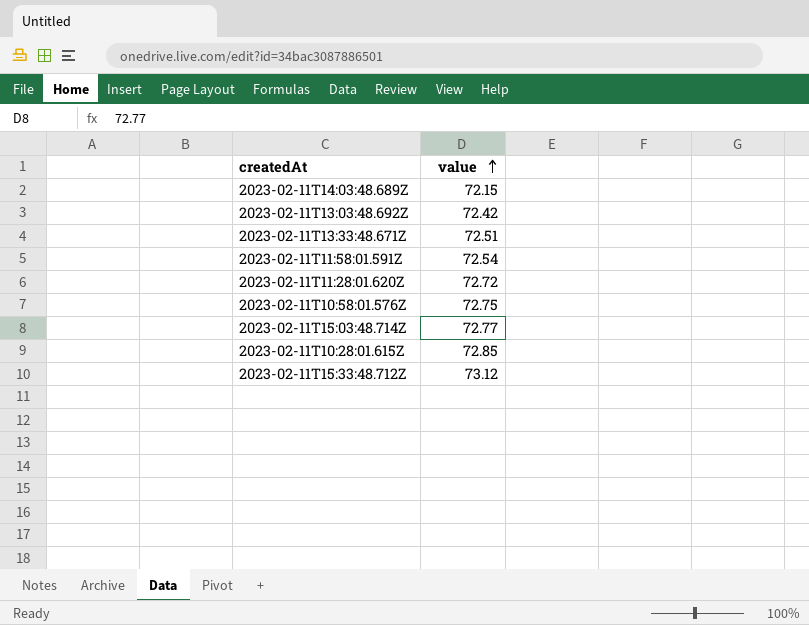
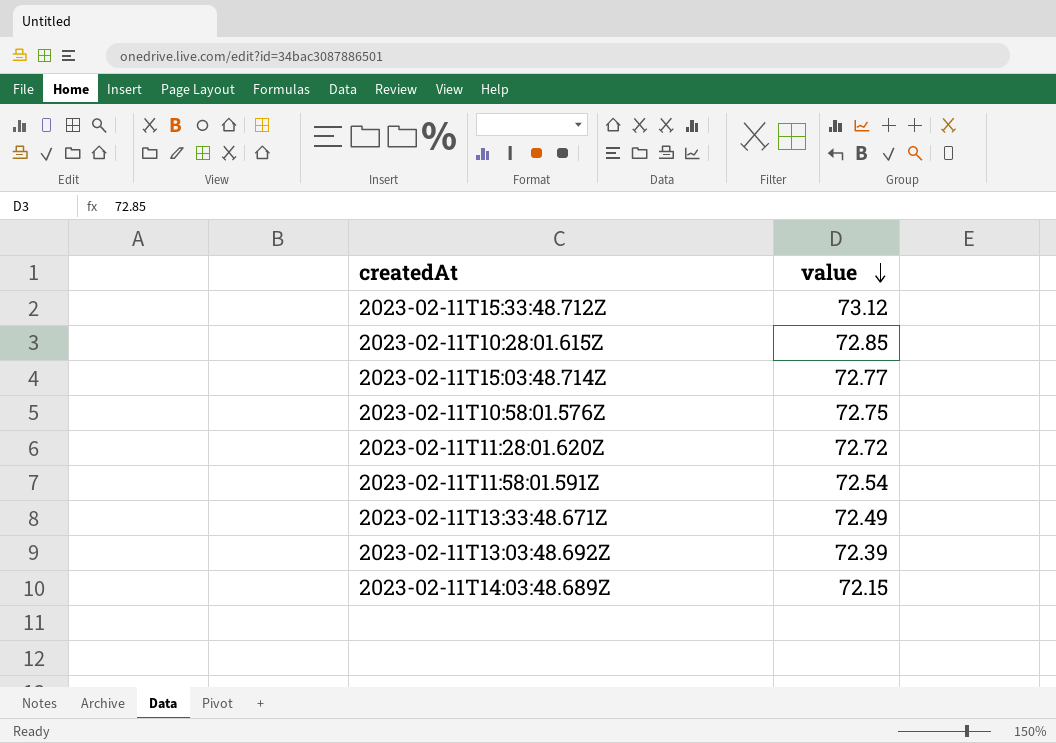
row order: value ascending -> value descending
2023-02-11T13:33:48.671Z | value: 72.51 -> 72.49
2023-02-11T13:03:48.692Z | value: 72.42 -> 72.39

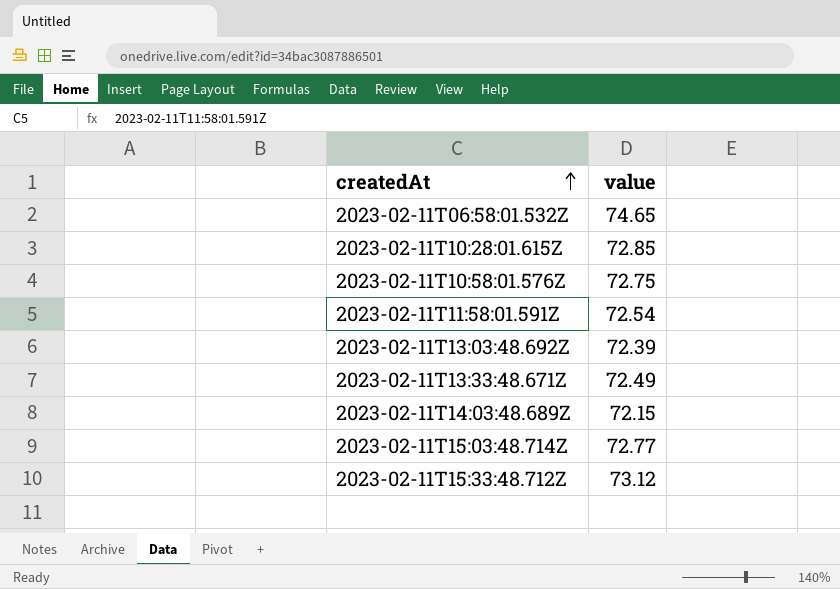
row order: value descending -> createdAt ascending
row 2023-02-11T11:28:01.620Z: 72.72 -> none
row 2023-02-11T06:58:01.532Z: none -> 74.65

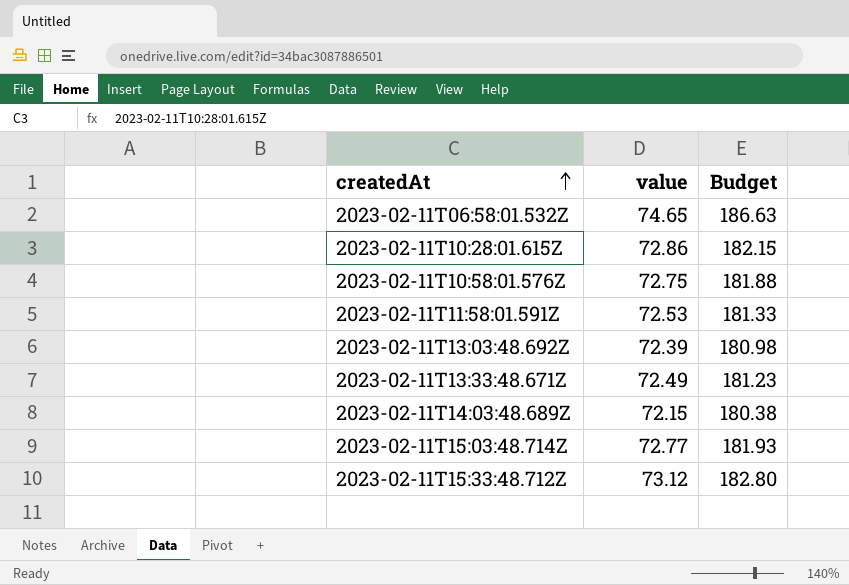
column Budget | formula: none -> [value] * 2.5
2023-02-11T10:28:01.615Z | value: 72.85 -> 72.86
2023-02-11T11:58:01.591Z | value: 72.54 -> 72.53

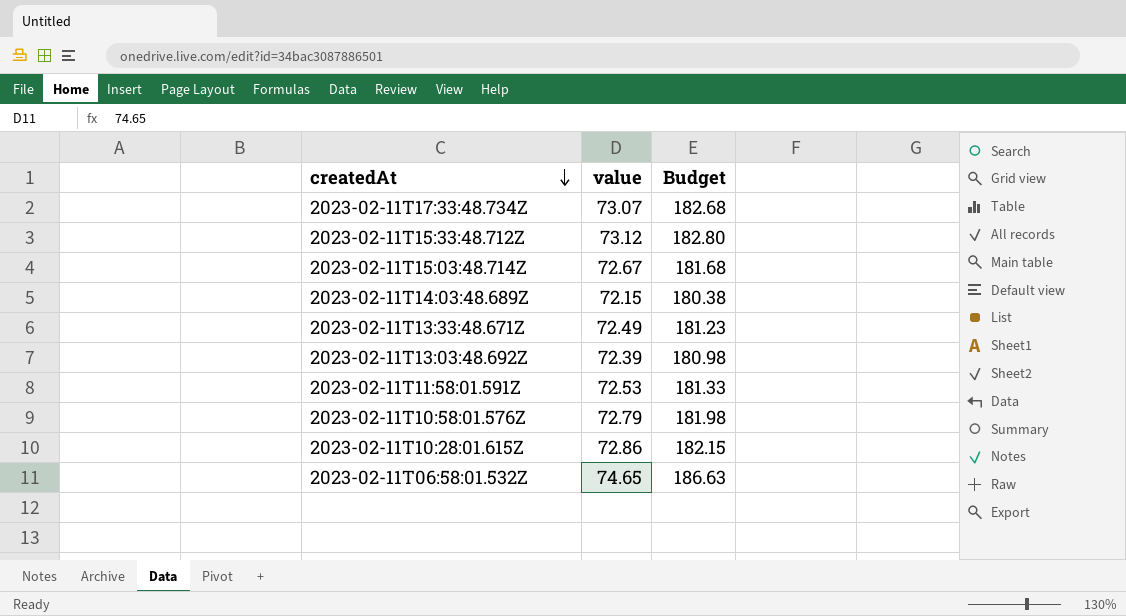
row order: createdAt ascending -> createdAt descending
row 2023-02-11T17:33:48.734Z: none -> 73.07 | 182.68
2023-02-11T15:03:48.714Z | value: 72.77 -> 72.67
2023-02-11T15:03:48.714Z | Budget: 181.93 -> 181.68
2023-02-11T10:58:01.576Z | value: 72.75 -> 72.79
2023-02-11T10:58:01.576Z | Budget: 181.88 -> 181.98

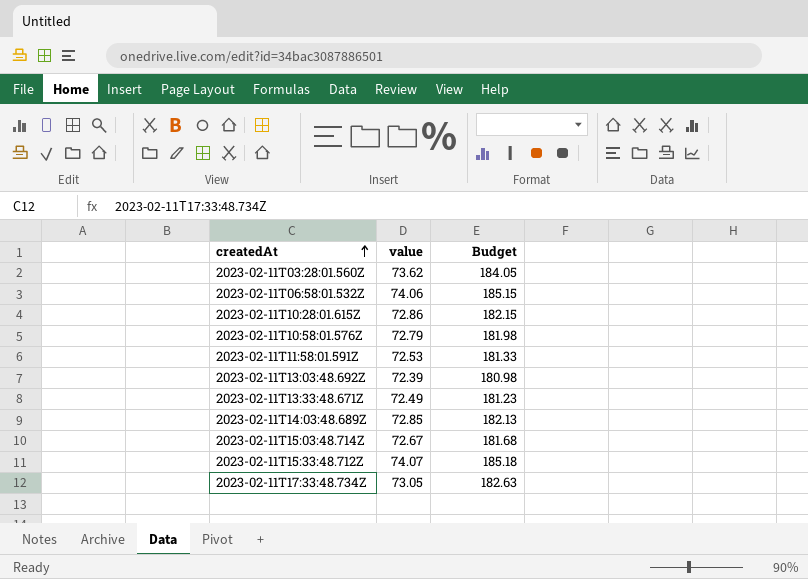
row order: createdAt descending -> createdAt ascending
row 2023-02-11T03:28:01.560Z: none -> 73.62 | 184.05
2023-02-11T06:58:01.532Z | value: 74.65 -> 74.06
2023-02-11T06:58:01.532Z | Budget: 186.63 -> 185.15
2023-02-11T14:03:48.689Z | value: 72.15 -> 72.85
2023-02-11T14:03:48.689Z | Budget: 180.38 -> 182.13
2023-02-11T15:33:48.712Z | value: 73.12 -> 74.07
2023-02-11T15:33:48.712Z | Budget: 182.80 -> 185.18
2023-02-11T17:33:48.734Z | value: 73.07 -> 73.05
2023-02-11T17:33:48.734Z | Budget: 182.68 -> 182.63

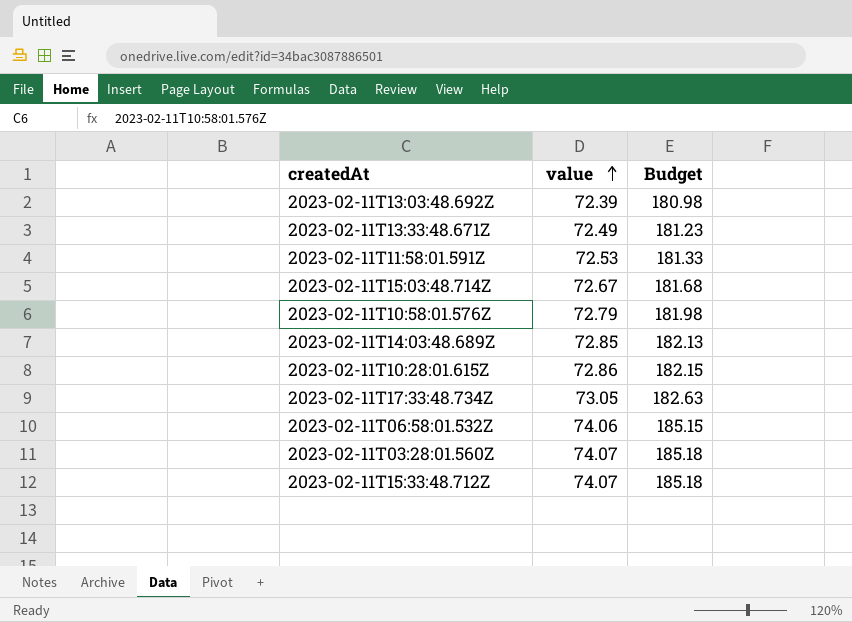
row order: createdAt ascending -> value ascending
2023-02-11T03:28:01.560Z | value: 73.62 -> 74.07
2023-02-11T03:28:01.560Z | Budget: 184.05 -> 185.18

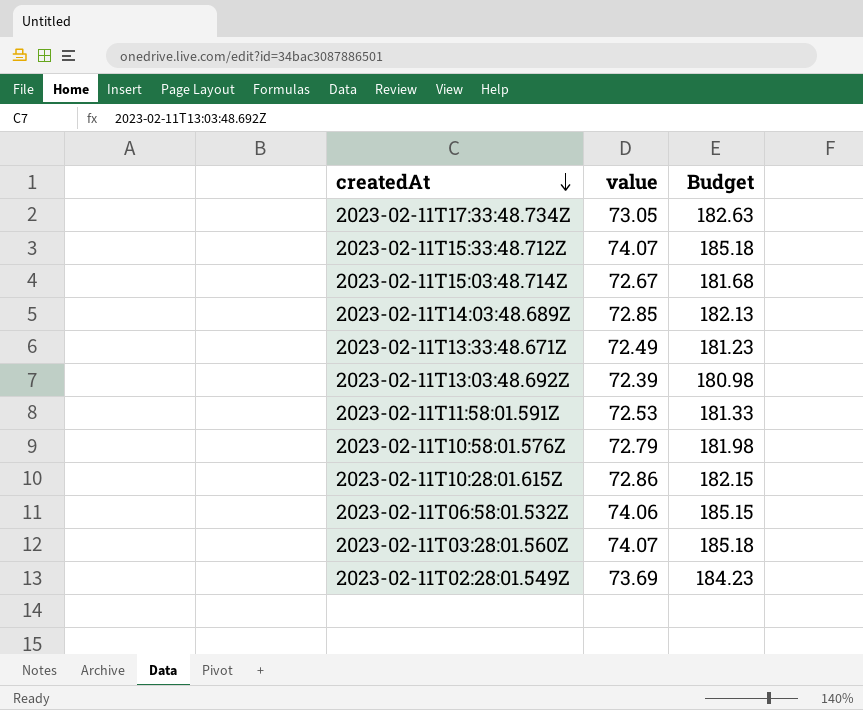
row order: value ascending -> createdAt descending
row 2023-02-11T02:28:01.549Z: none -> 73.69 | 184.23

